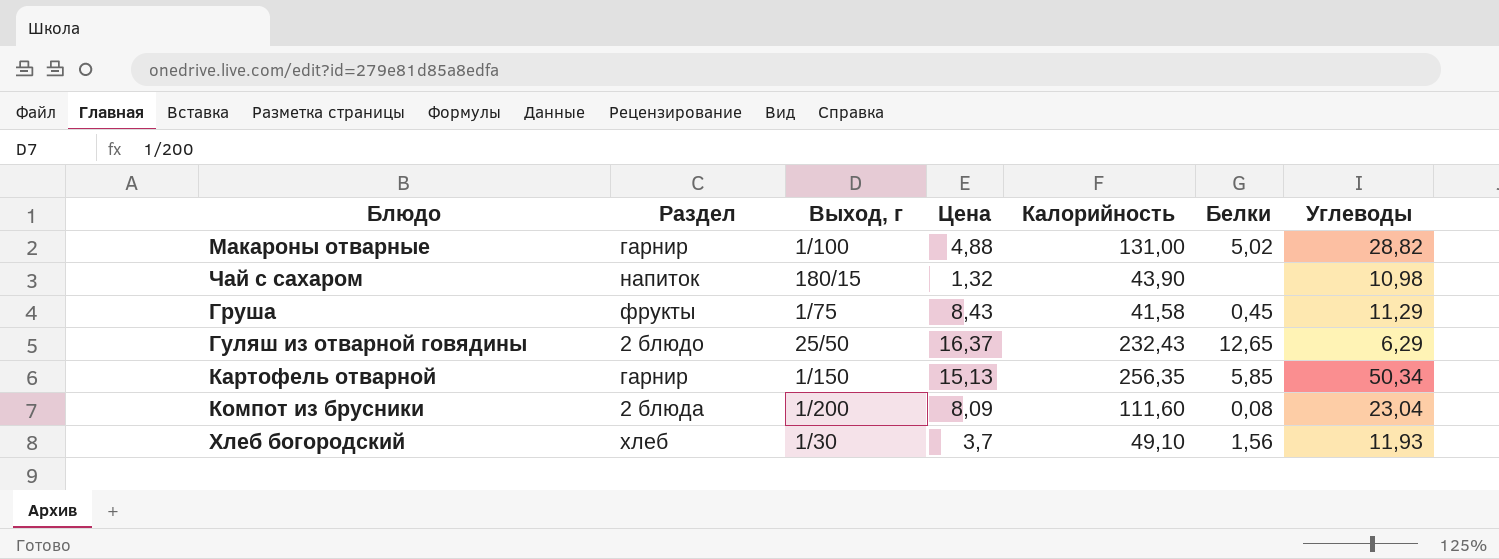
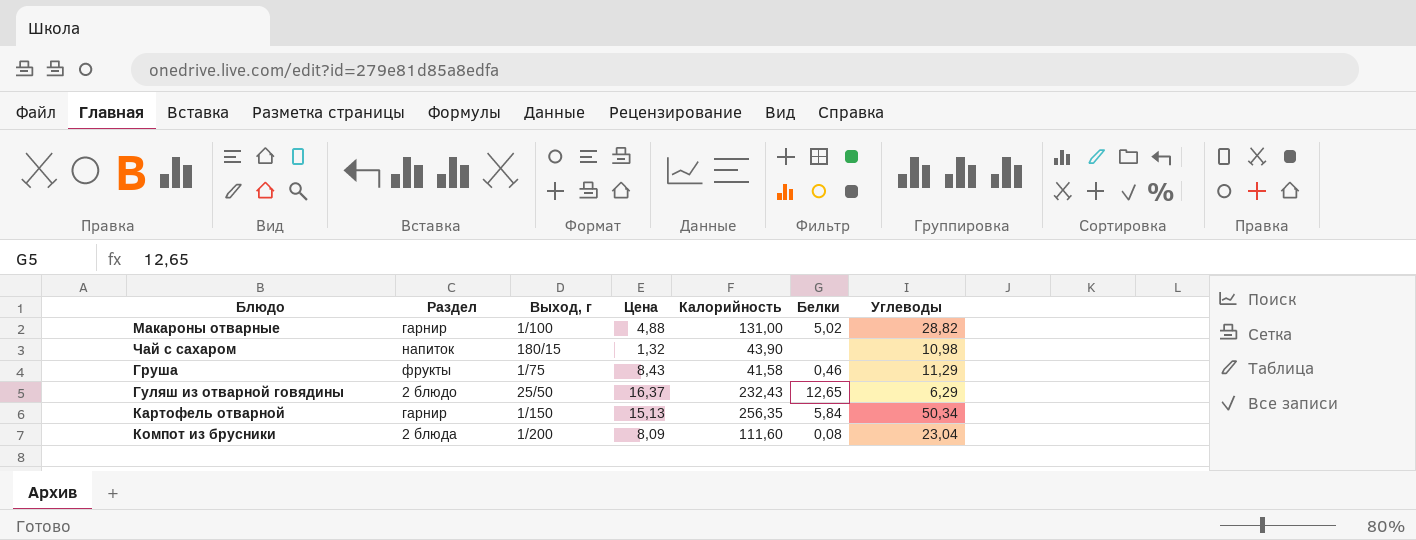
row Хлеб богородский: хлеб | 1/30 | 3,7 | 49,10 | 1,56 | 11,93 -> none
Груша | Белки: 0,45 -> 0,46
Картофель отварной | Белки: 5,85 -> 5,84

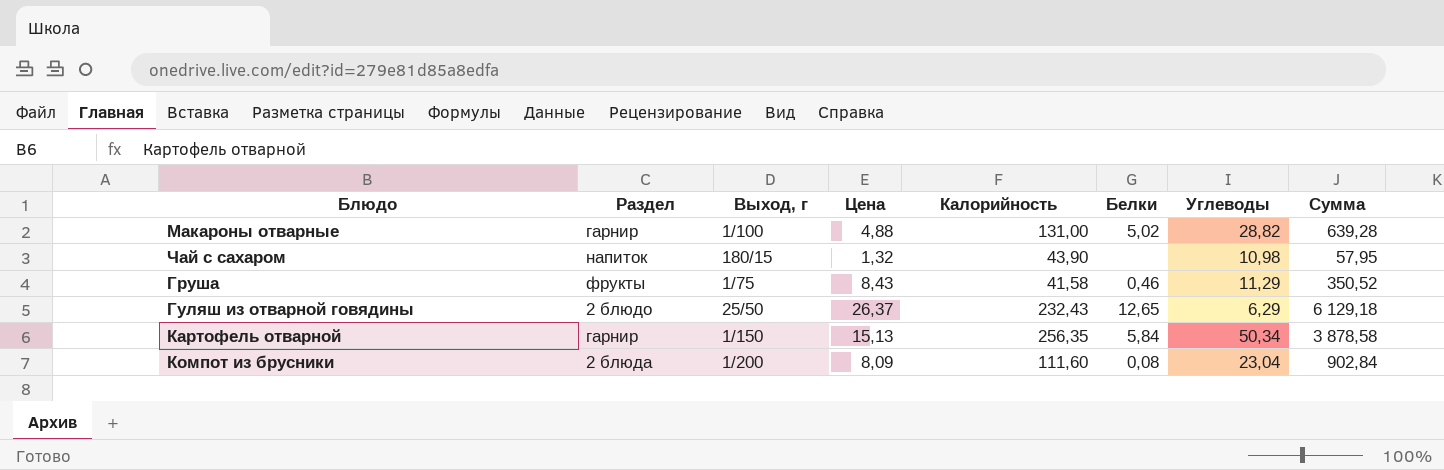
column Сумма | formula: none -> [Цена] * [Калорийность]
Гуляш из отварной говядины | Цена: 16,37 -> 26,37

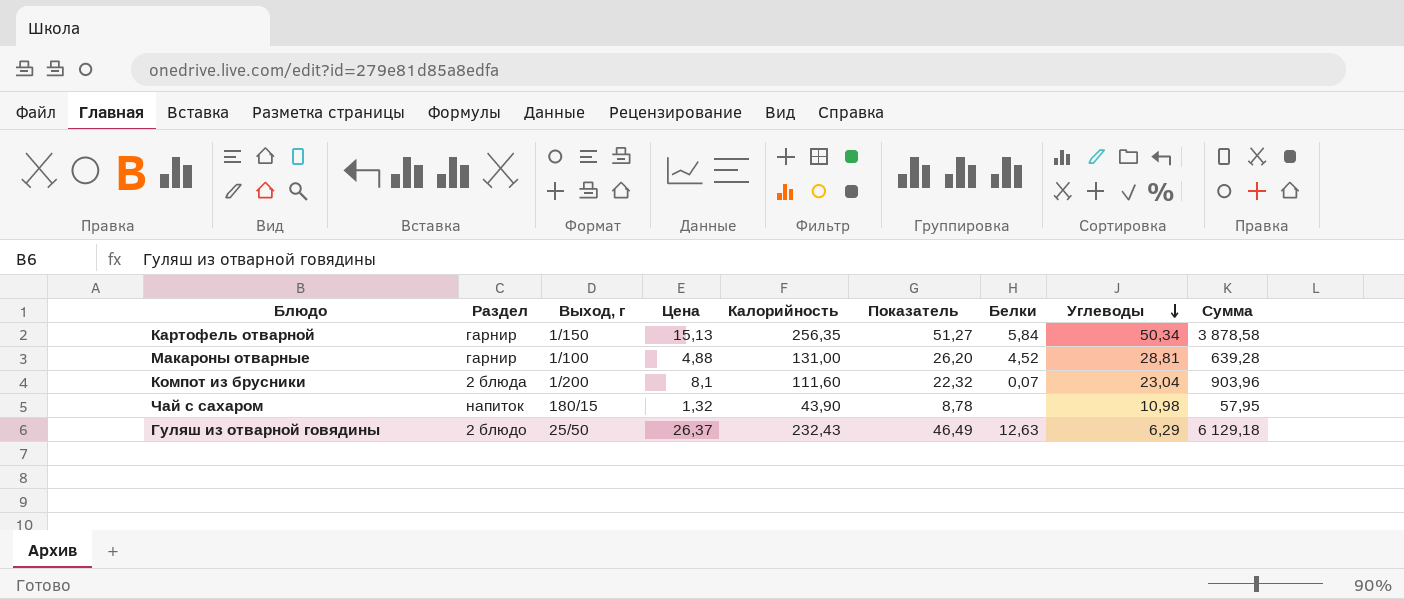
row order: none -> Углеводы descending
column Показатель | formula: none -> [Калорийность] * 0,2
row Груша: фрукты | 1/75 | 8,43 | 41,58 | 0,46 | 11,29 | 350,52 -> none
Макароны отварные | Белки: 5,02 -> 4,52
Макароны отварные | Углеводы: 28,82 -> 28,81
Компот из брусники | Цена: 8,09 -> 8,1
Компот из брусники | Белки: 0,08 -> 0,07
Компот из брусники | Сумма: 902,84 -> 903,96
Гуляш из отварной говядины | Белки: 12,65 -> 12,63

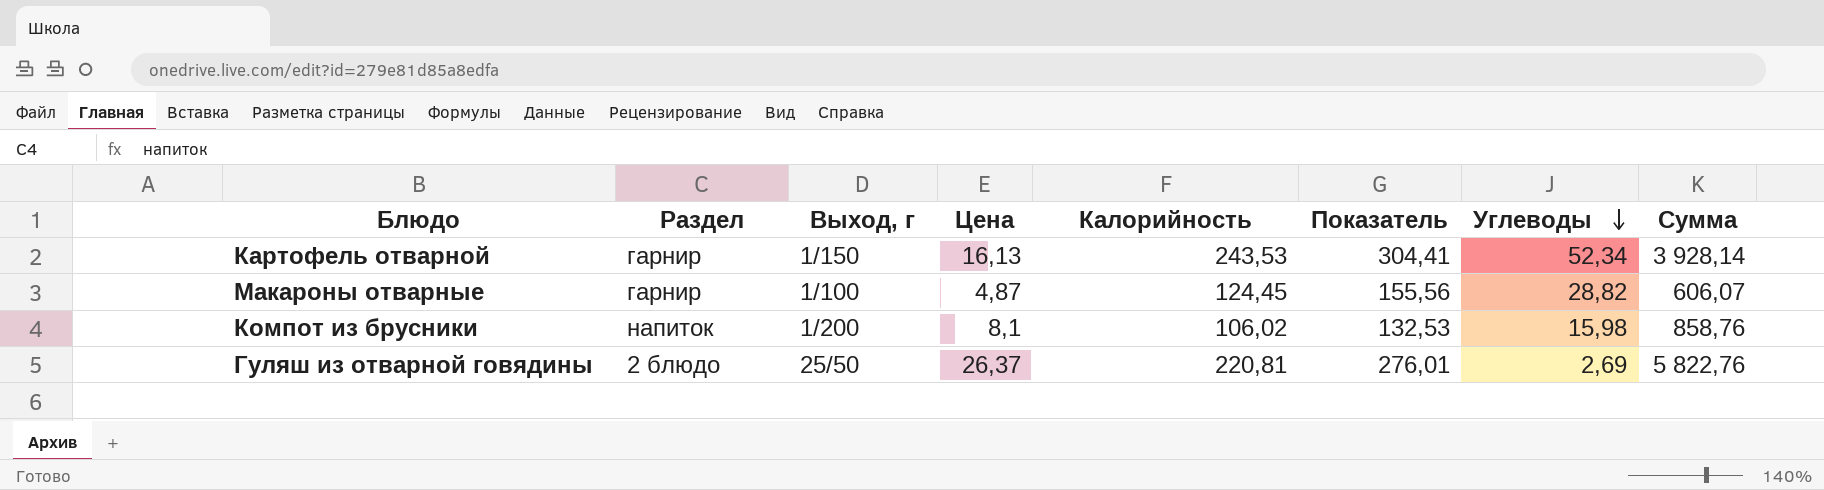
column Белки | position: 7 -> none
column Показатель | formula: [Калорийность] * 0,2 -> [Калорийность] * 1,25
row Чай с сахаром: напиток | 180/15 | 1,32 | 43,90 | 8,78 | none | 10,98 | 57,95 -> none
Картофель отварной | Цена: 15,13 -> 16,13
Картофель отварной | Калорийность: 256,35 -> 243,53
Картофель отварной | Углеводы: 50,34 -> 52,34
Картофель отварной | Сумма: 3 878,58 -> 3 928,14
Макароны отварные | Цена: 4,88 -> 4,87
Макароны отварные | Калорийность: 131,00 -> 124,45
Макароны отварные | Углеводы: 28,81 -> 28,82
Макароны отварные | Сумма: 639,28 -> 606,07
Компот из брусники | Раздел: 2 блюда -> напиток
Компот из брусники | Калорийность: 111,60 -> 106,02
Компот из брусники | Углеводы: 23,04 -> 15,98
Компот из брусники | Сумма: 903,96 -> 858,76
Гуляш из отварной говядины | Калорийность: 232,43 -> 220,81
Гуляш из отварной говядины | Углеводы: 6,29 -> 2,69
Гуляш из отварной говядины | Сумма: 6 129,18 -> 5 822,76

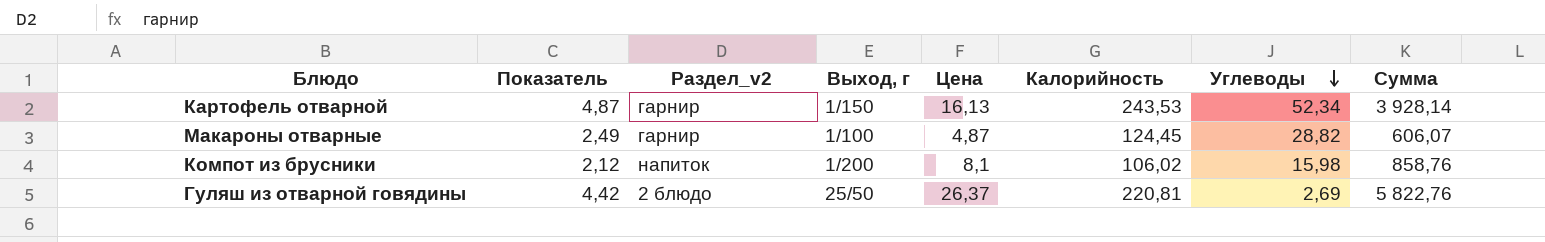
column Показатель | formula: [Калорийность] * 1,25 -> [Калорийность] * 0,02
column Показатель | position: 6 -> 2
column name: Раздел -> Раздел_v2

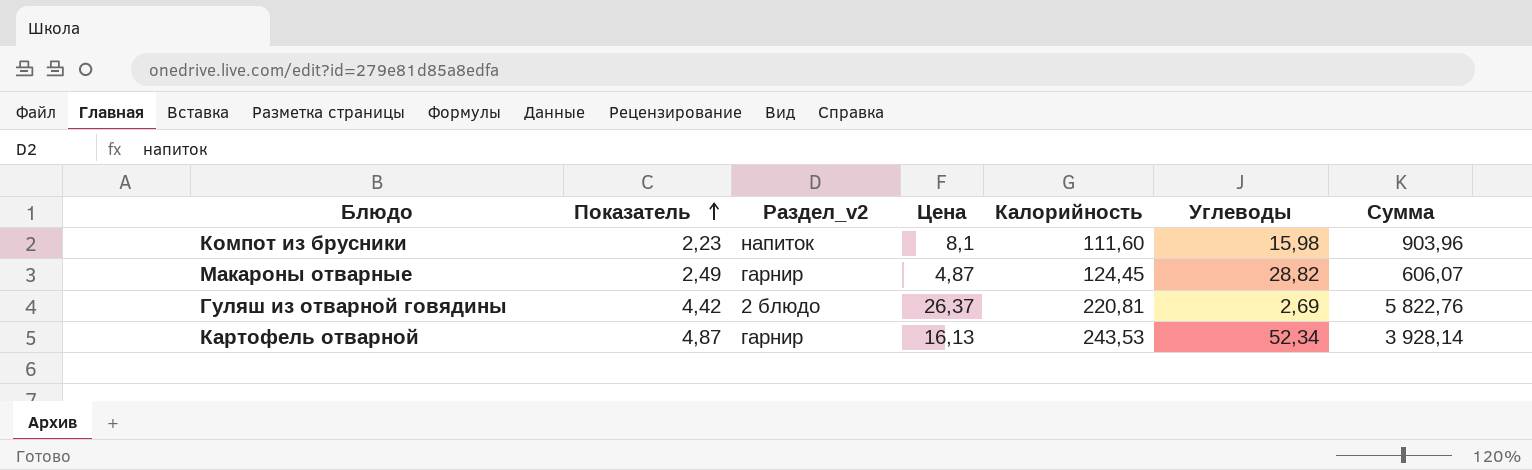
row order: Углеводы descending -> Показатель ascending
column Выход, г | position: 4 -> none
Компот из брусники | Показатель: 2,12 -> 2,23
Компот из брусники | Калорийность: 106,02 -> 111,60
Компот из брусники | Сумма: 858,76 -> 903,96

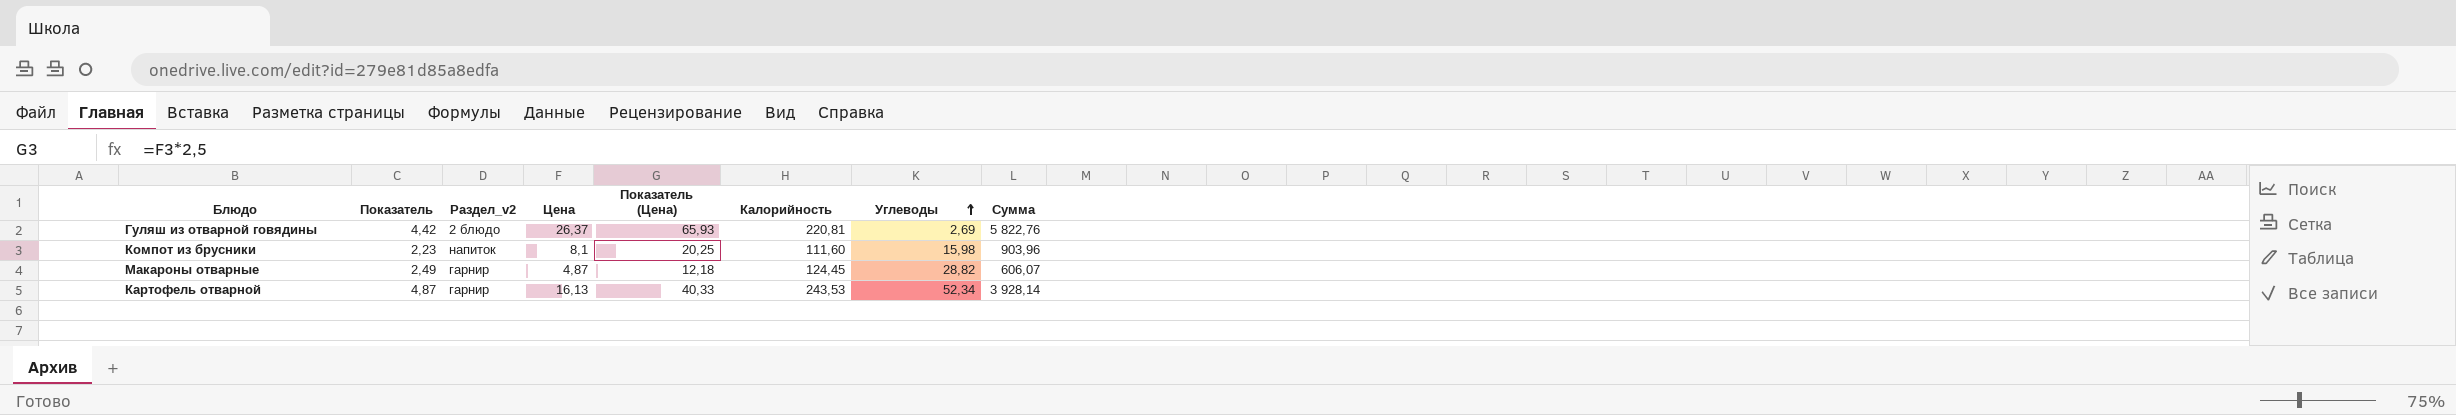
row order: Показатель ascending -> Углеводы ascending
column Показатель (Цена) | formula: none -> [Цена] * 2,5

